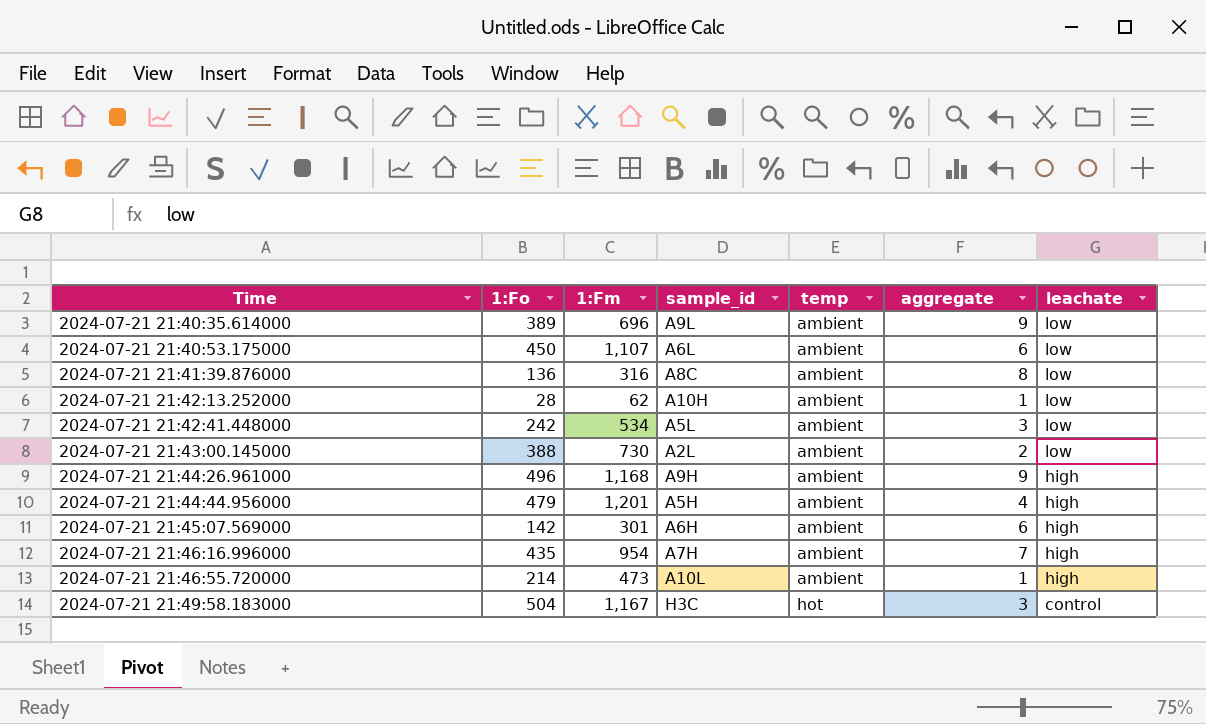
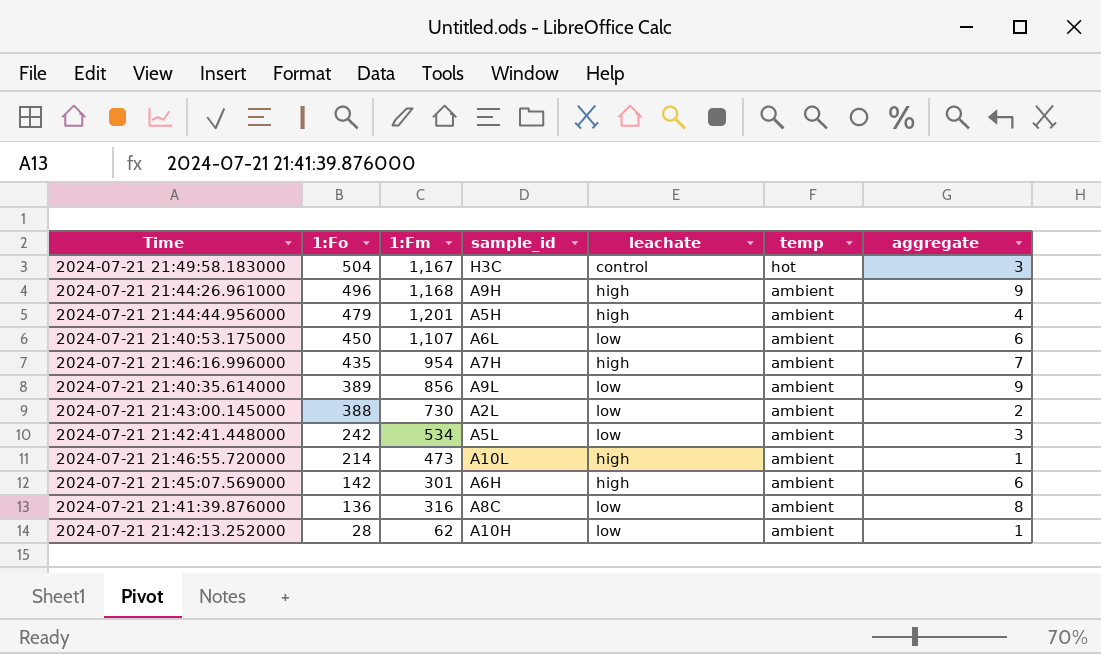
row order: Time ascending -> 1:Fo descending
column leachate | position: 7 -> 5
2024-07-21 21:40:35.614000 | 1:Fm: 696 -> 856

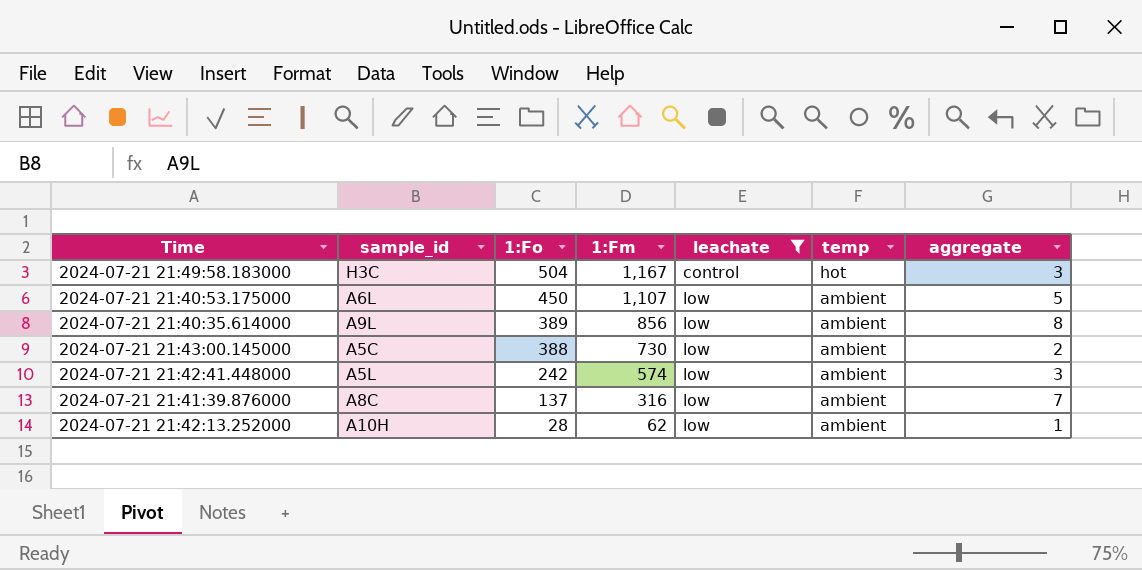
filter: none -> leachate != high
column sample_id | position: 4 -> 2
2024-07-21 21:40:53.175000 | aggregate: 6 -> 5
2024-07-21 21:40:35.614000 | aggregate: 9 -> 8
2024-07-21 21:43:00.145000 | sample_id: A2L -> A5C
2024-07-21 21:42:41.448000 | 1:Fm: 534 -> 574
2024-07-21 21:41:39.876000 | 1:Fo: 136 -> 137
2024-07-21 21:41:39.876000 | aggregate: 8 -> 7

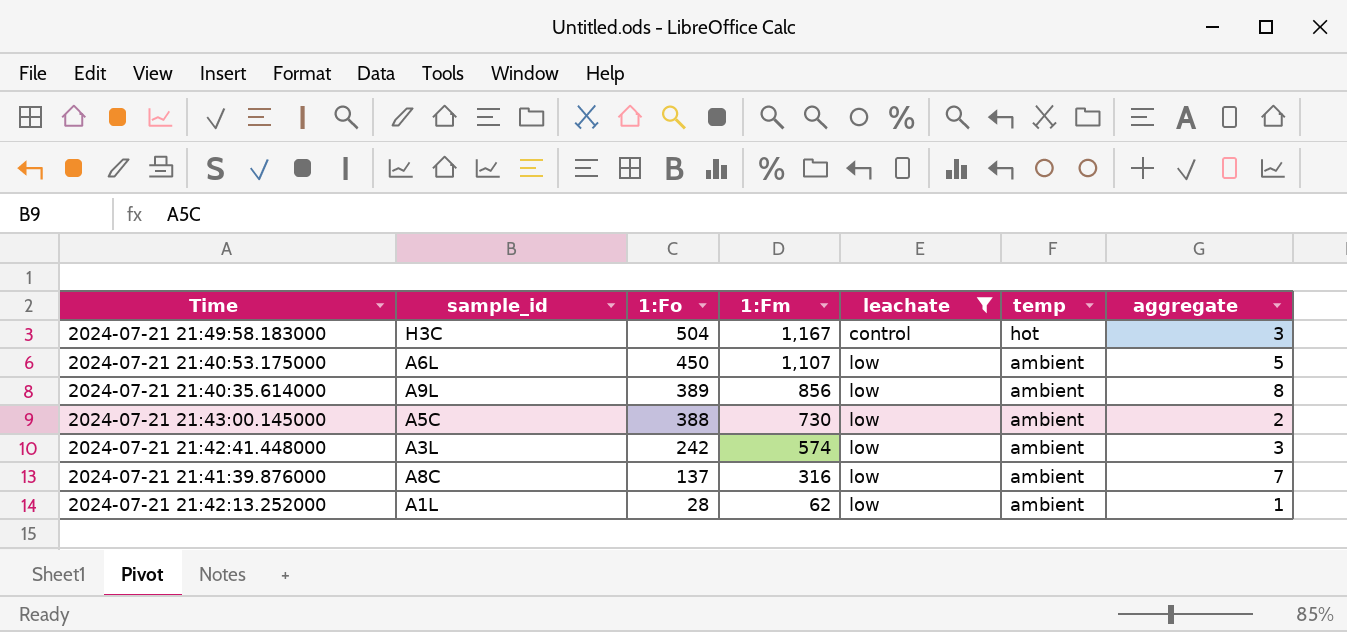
2024-07-21 21:42:41.448000 | sample_id: A5L -> A3L
2024-07-21 21:42:13.252000 | sample_id: A10H -> A1L

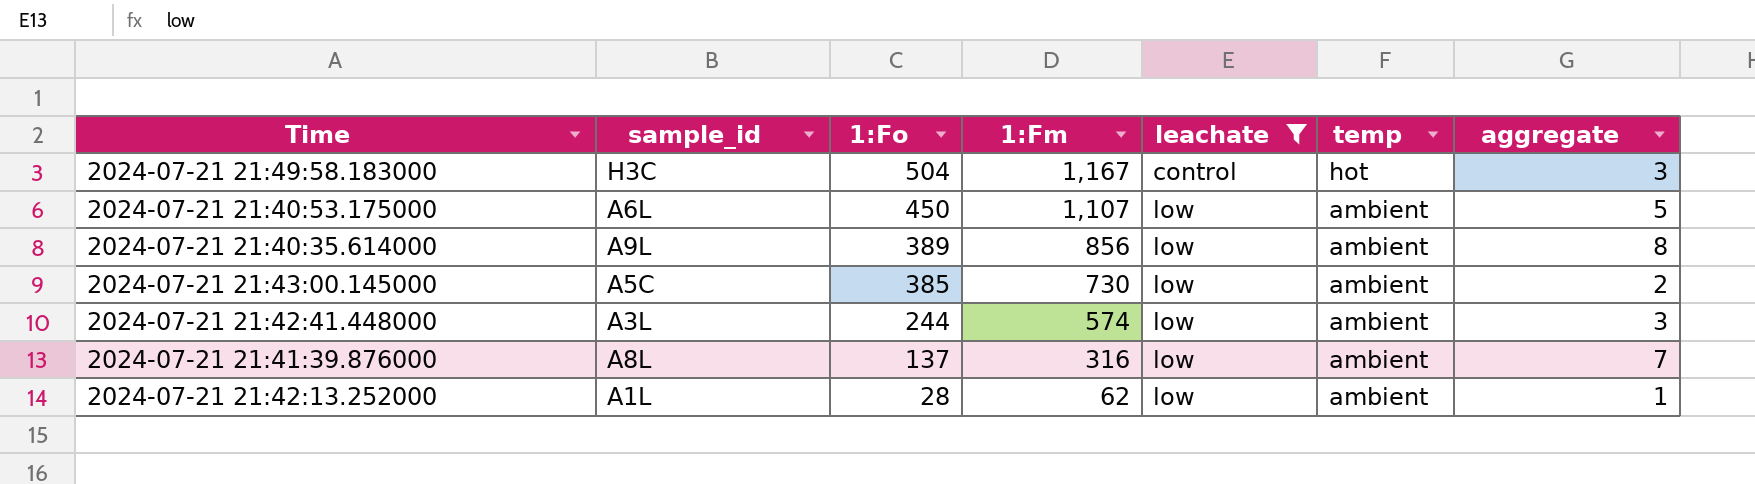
2024-07-21 21:43:00.145000 | 1:Fo: 388 -> 385
2024-07-21 21:42:41.448000 | 1:Fo: 242 -> 244
2024-07-21 21:41:39.876000 | sample_id: A8C -> A8L

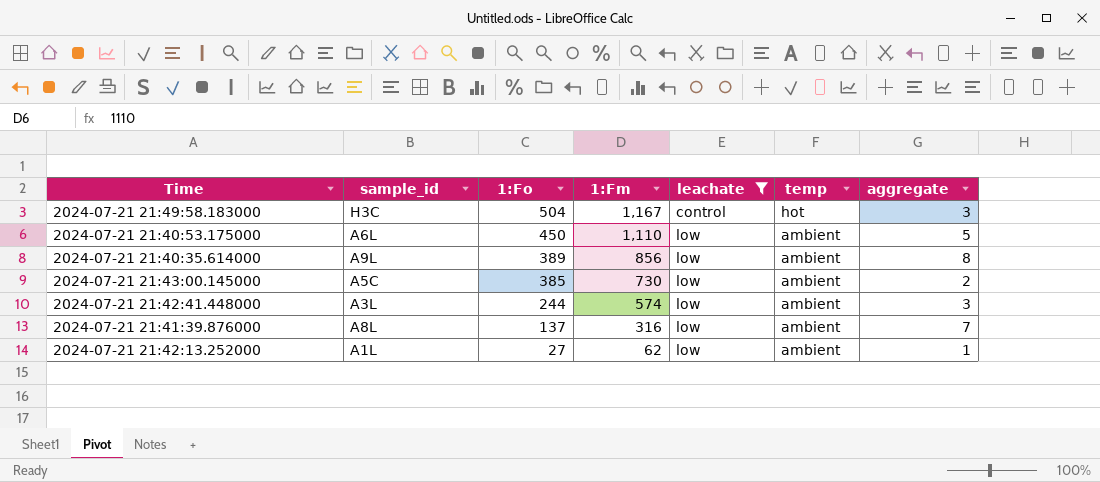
2024-07-21 21:40:53.175000 | 1:Fm: 1,107 -> 1,110
2024-07-21 21:42:13.252000 | 1:Fo: 28 -> 27

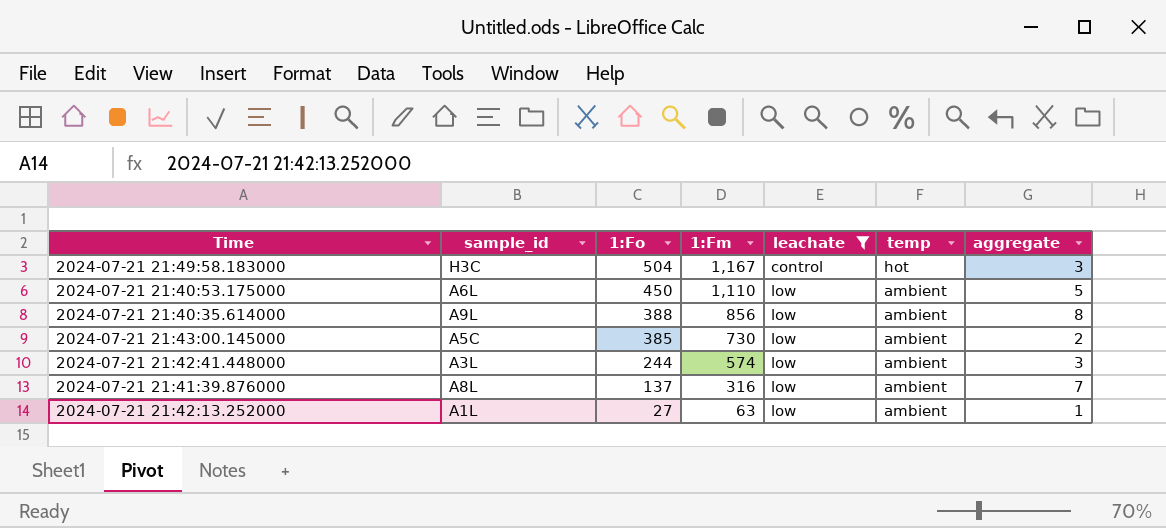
2024-07-21 21:40:35.614000 | 1:Fo: 389 -> 388
2024-07-21 21:42:13.252000 | 1:Fm: 62 -> 63

